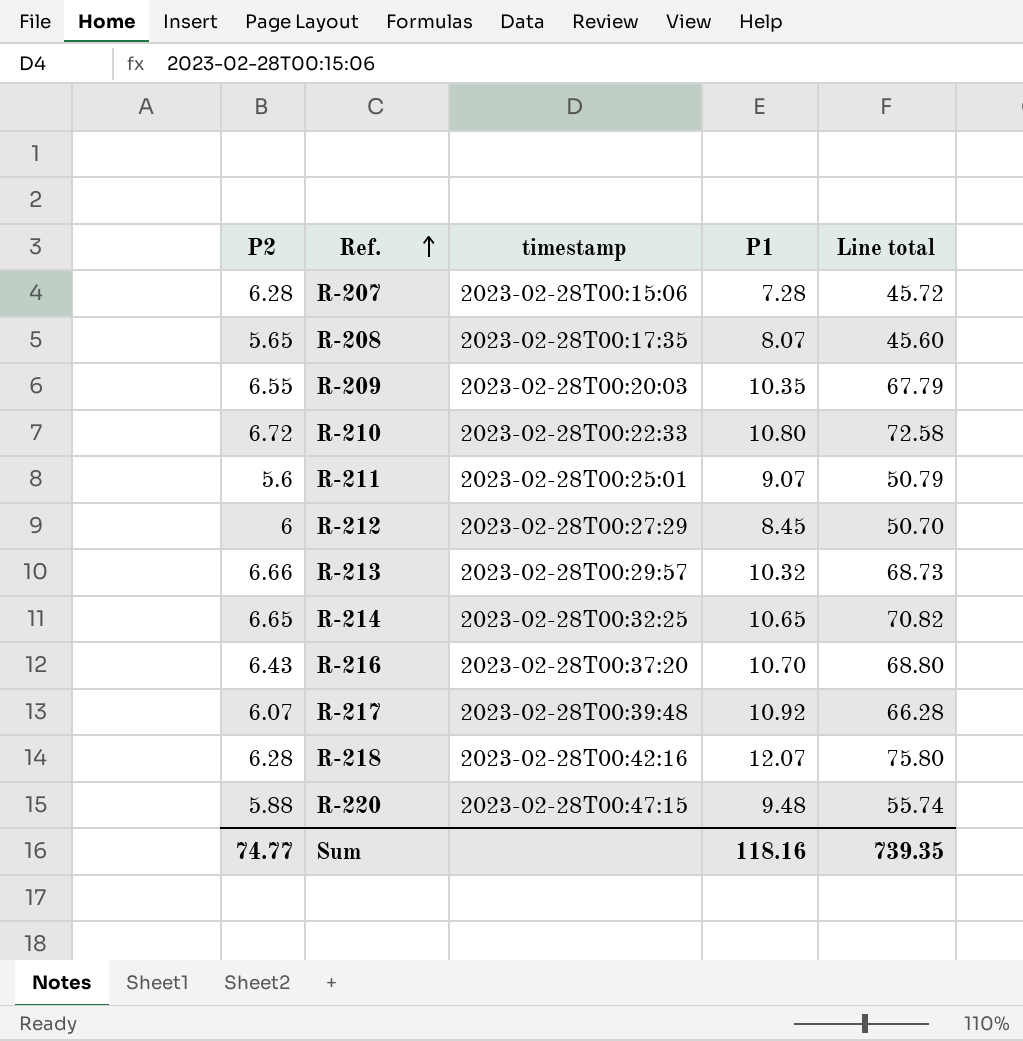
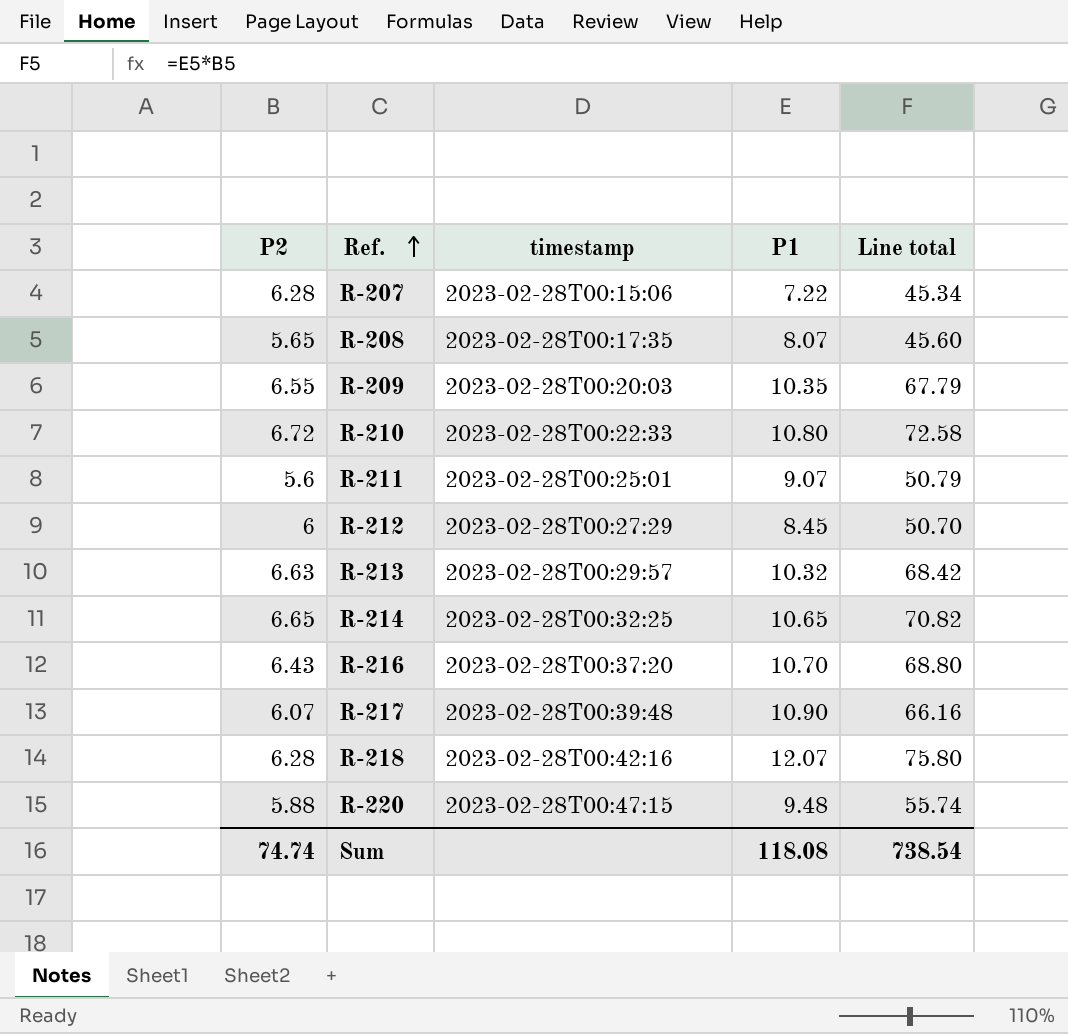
R-207 | P1: 7.28 -> 7.22
R-207 | Line total: 45.72 -> 45.34
R-213 | P2: 6.66 -> 6.63
R-213 | Line total: 68.73 -> 68.42
R-217 | P1: 10.92 -> 10.90
R-217 | Line total: 66.28 -> 66.16
Sum | P2: 74.77 -> 74.74
Sum | P1: 118.16 -> 118.08
Sum | Line total: 739.35 -> 738.54

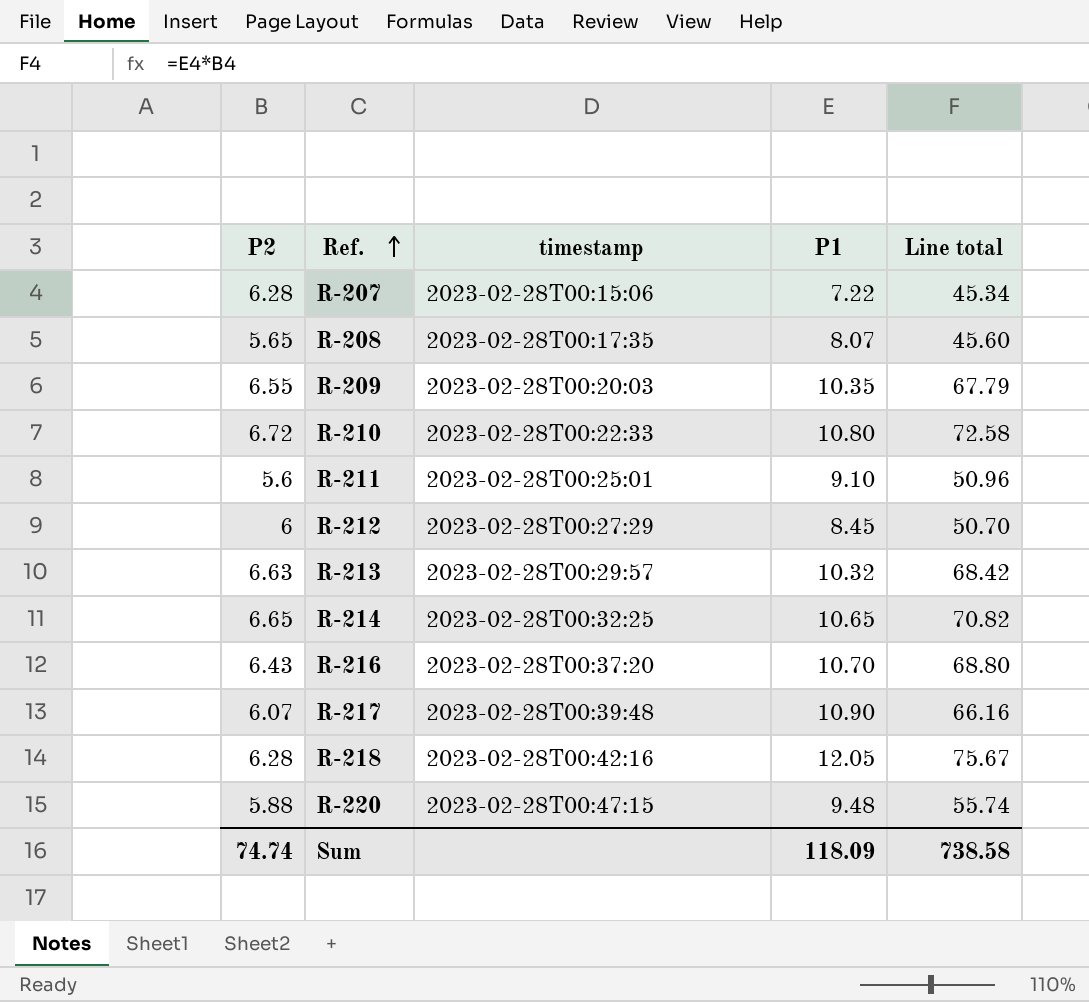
R-211 | P1: 9.07 -> 9.10
R-211 | Line total: 50.79 -> 50.96
R-218 | P1: 12.07 -> 12.05
R-218 | Line total: 75.80 -> 75.67
Sum | P1: 118.08 -> 118.09
Sum | Line total: 738.54 -> 738.58

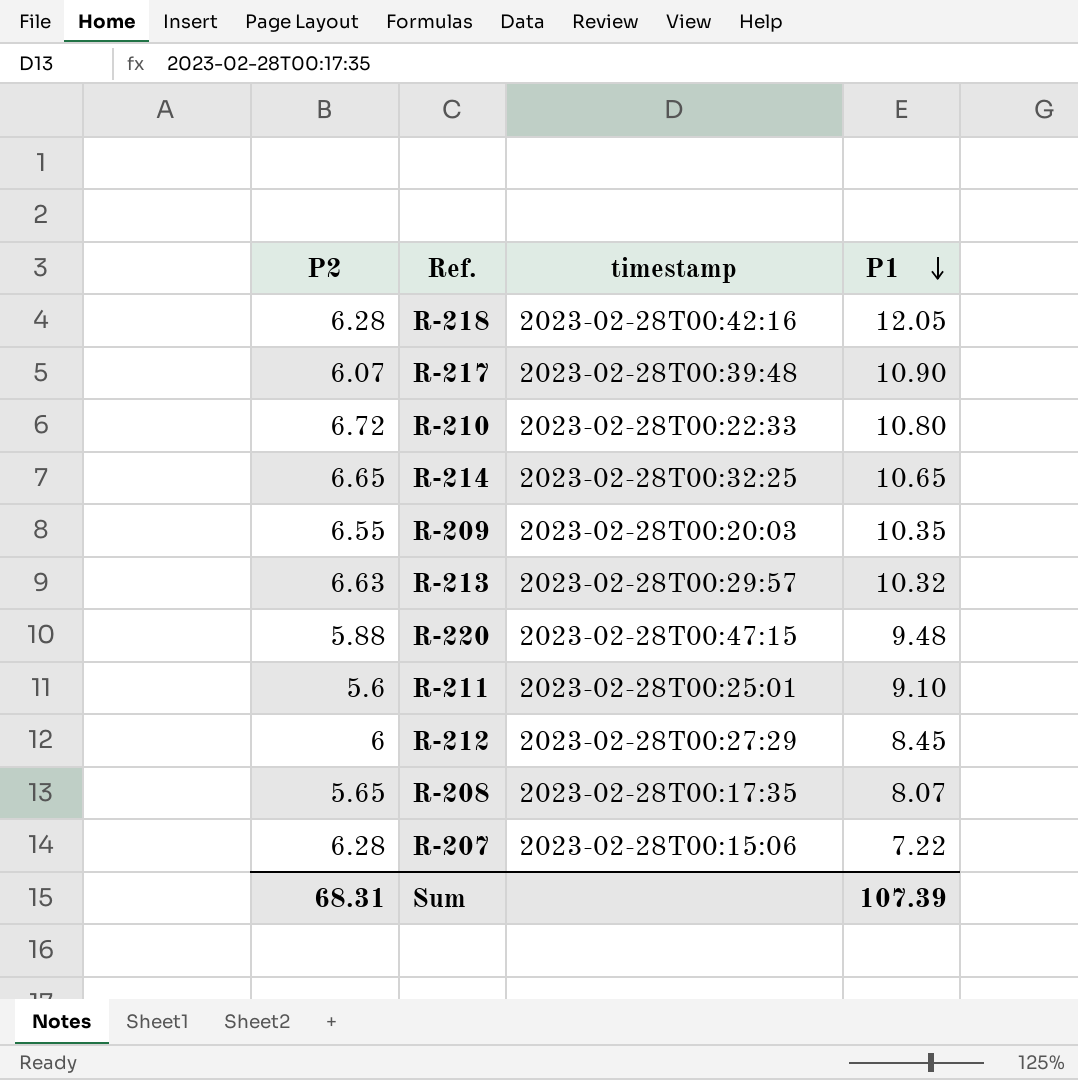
row order: Ref. ascending -> P1 descending
column Line total | formula: [P2] * [P1] -> none
row R-216: 6.43 | 2023-02-28T00:37:20 | 10.70 | 68.80 -> none
Sum | P2: 74.74 -> 68.31
Sum | P1: 118.09 -> 107.39

